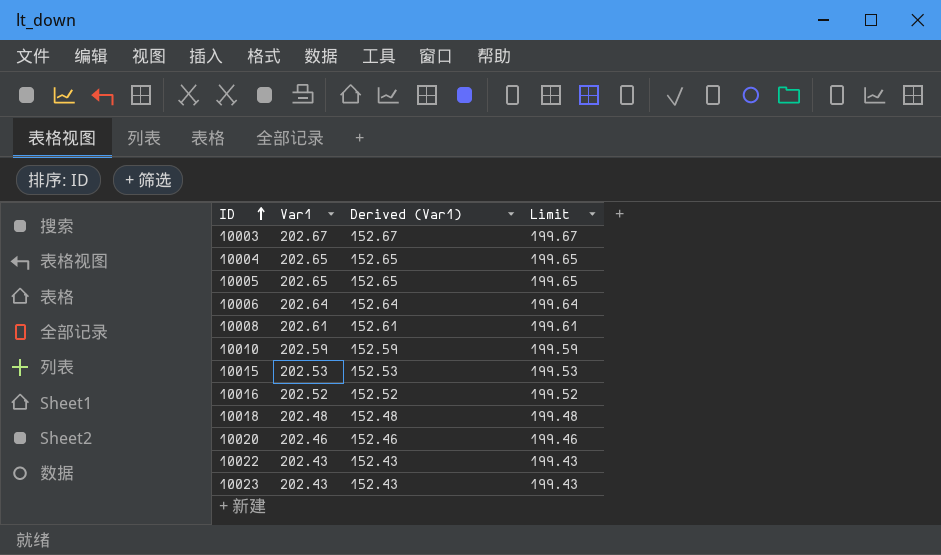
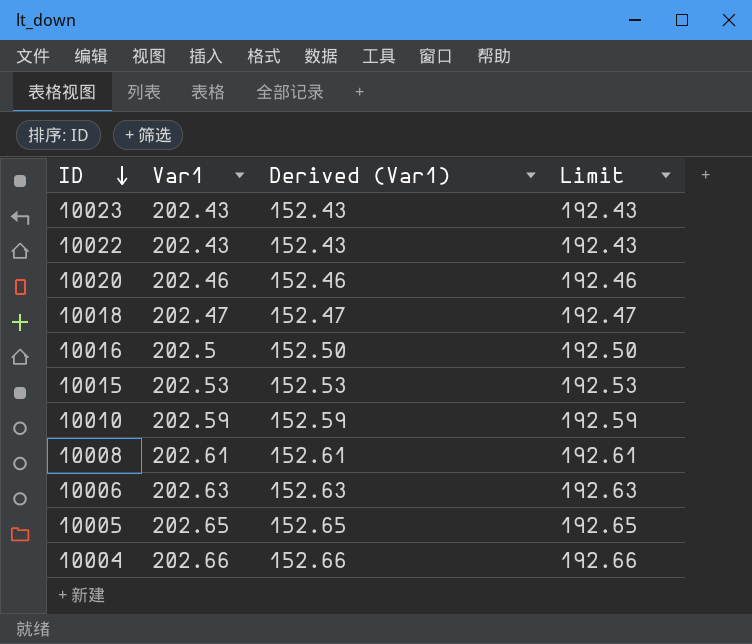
row order: ID ascending -> ID descending
column Limit | formula: [Var1] - 3 -> [Var1] - 10
row 10003: 202.67 | 152.67 | 199.67 -> none
10018 | Var1: 202.48 -> 202.47
10018 | Derived (Var1): 152.48 -> 152.47
10016 | Var1: 202.52 -> 202.5
10016 | Derived (Var1): 152.52 -> 152.50
10006 | Var1: 202.64 -> 202.63
10006 | Derived (Var1): 152.64 -> 152.63
10004 | Var1: 202.65 -> 202.66
10004 | Derived (Var1): 152.65 -> 152.66

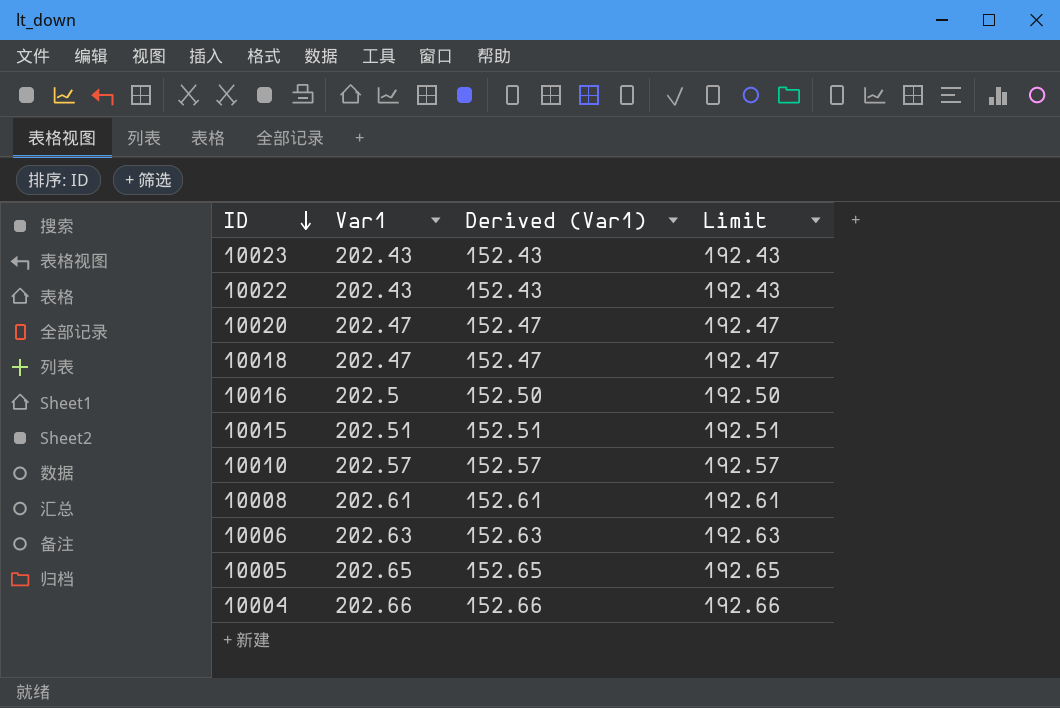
10020 | Var1: 202.46 -> 202.47
10020 | Derived (Var1): 152.46 -> 152.47
10020 | Limit: 192.46 -> 192.47
10015 | Var1: 202.53 -> 202.51
10015 | Derived (Var1): 152.53 -> 152.51
10015 | Limit: 192.53 -> 192.51
10010 | Var1: 202.59 -> 202.57
10010 | Derived (Var1): 152.59 -> 152.57
10010 | Limit: 192.59 -> 192.57

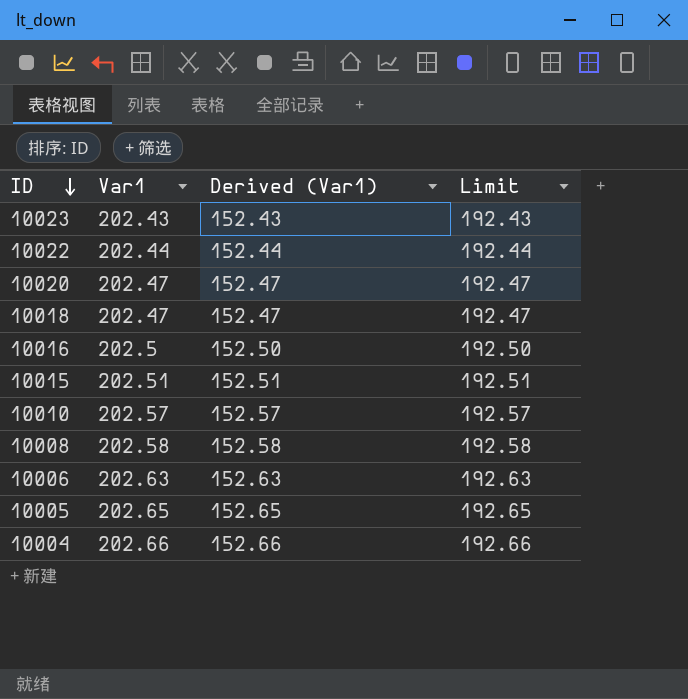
10022 | Var1: 202.43 -> 202.44
10022 | Derived (Var1): 152.43 -> 152.44
10022 | Limit: 192.43 -> 192.44
10008 | Var1: 202.61 -> 202.58
10008 | Derived (Var1): 152.61 -> 152.58
10008 | Limit: 192.61 -> 192.58

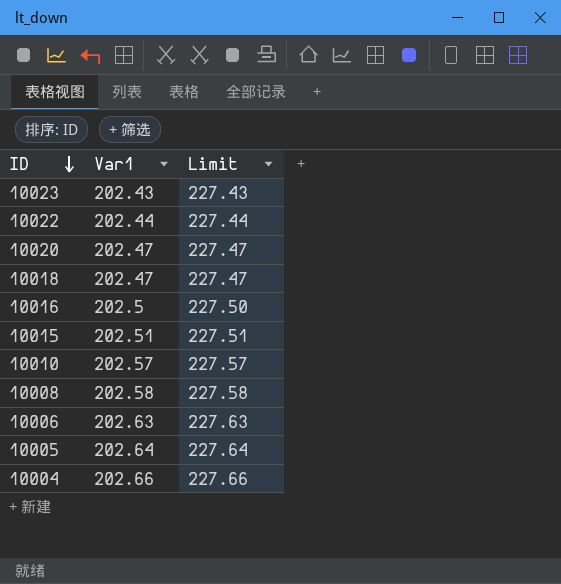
column Derived (Var1) | formula: [Var1] - 50 -> none
column Limit | formula: [Var1] - 10 -> [Var1] + 25
10005 | Var1: 202.65 -> 202.64

